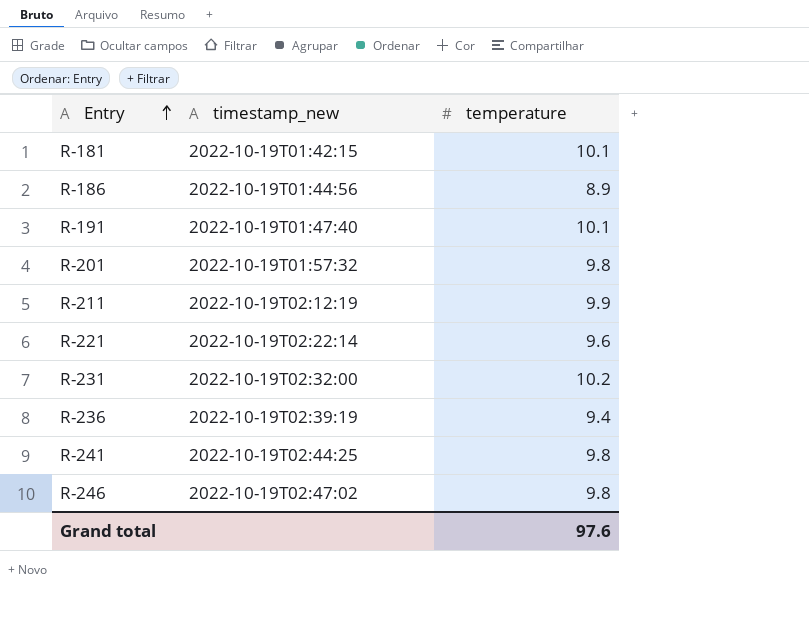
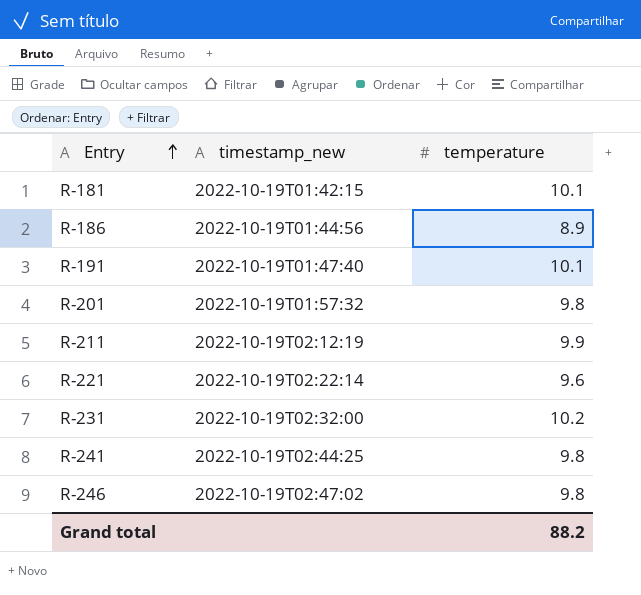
row R-236: 2022-10-19T02:39:19 | 9.4 -> none
Grand total | temperature: 97.6 -> 88.2

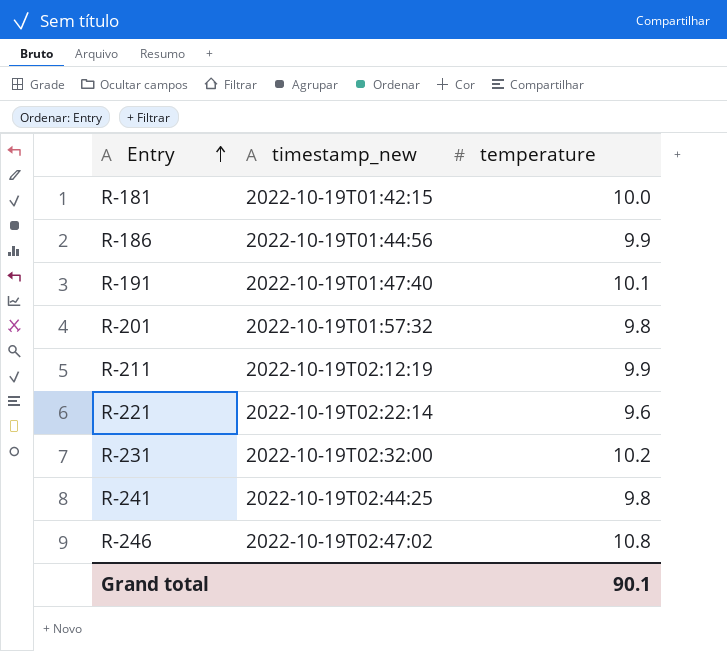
R-181 | temperature: 10.1 -> 10.0
R-186 | temperature: 8.9 -> 9.9
R-246 | temperature: 9.8 -> 10.8
Grand total | temperature: 88.2 -> 90.1

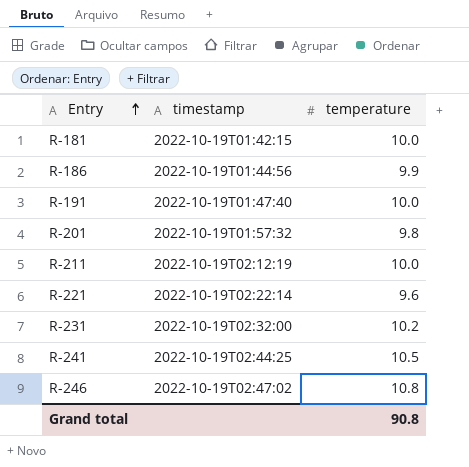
column name: timestamp_new -> timestamp
R-191 | temperature: 10.1 -> 10.0
R-211 | temperature: 9.9 -> 10.0
R-241 | temperature: 9.8 -> 10.5
Grand total | temperature: 90.1 -> 90.8

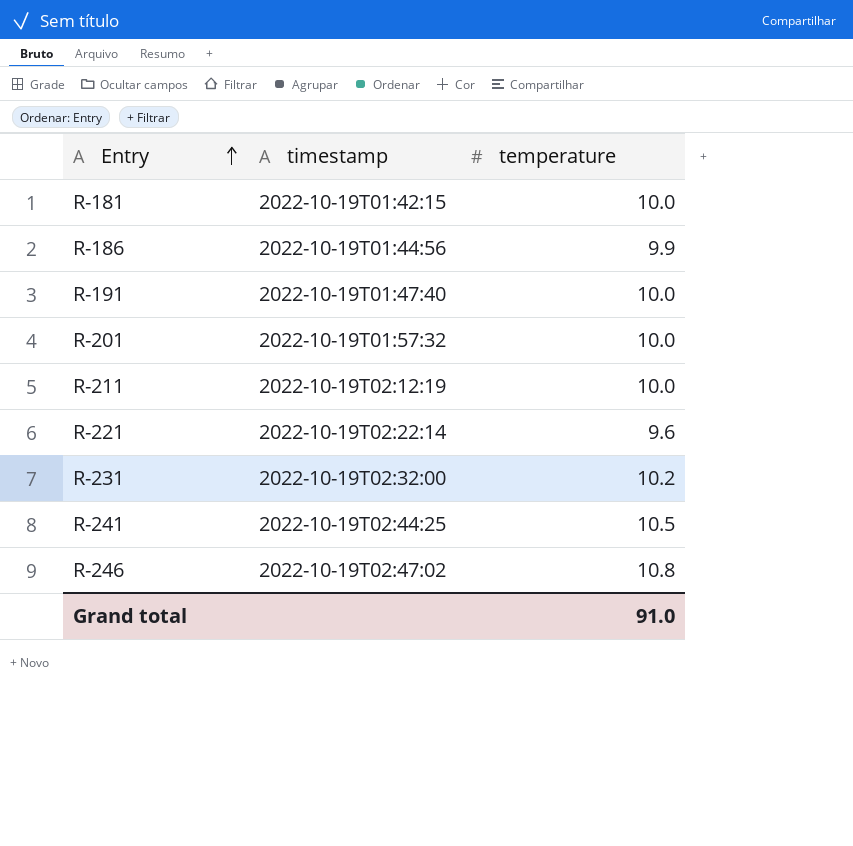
R-201 | temperature: 9.8 -> 10.0
Grand total | temperature: 90.8 -> 91.0

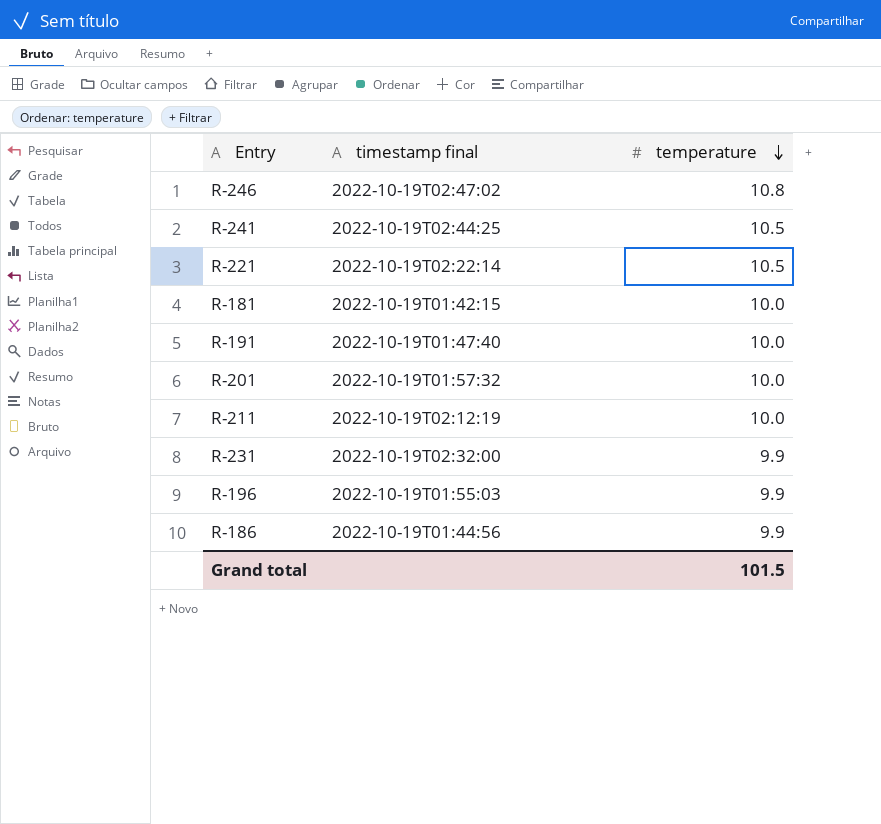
row order: Entry ascending -> temperature descending
column name: timestamp -> timestamp final
R-221 | temperature: 9.6 -> 10.5
R-231 | temperature: 10.2 -> 9.9
row R-196: none -> 2022-10-19T01:55:03 | 9.9
Grand total | temperature: 91.0 -> 101.5

